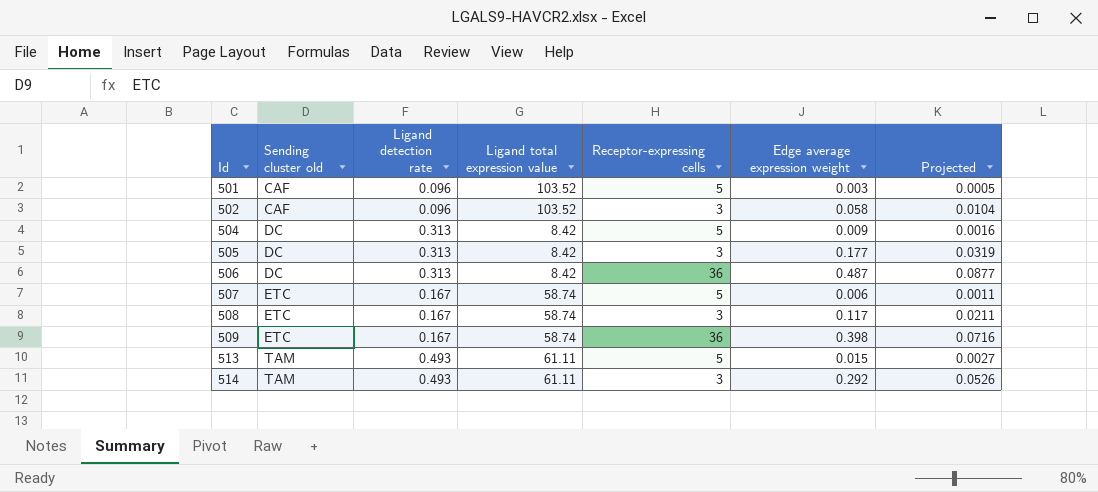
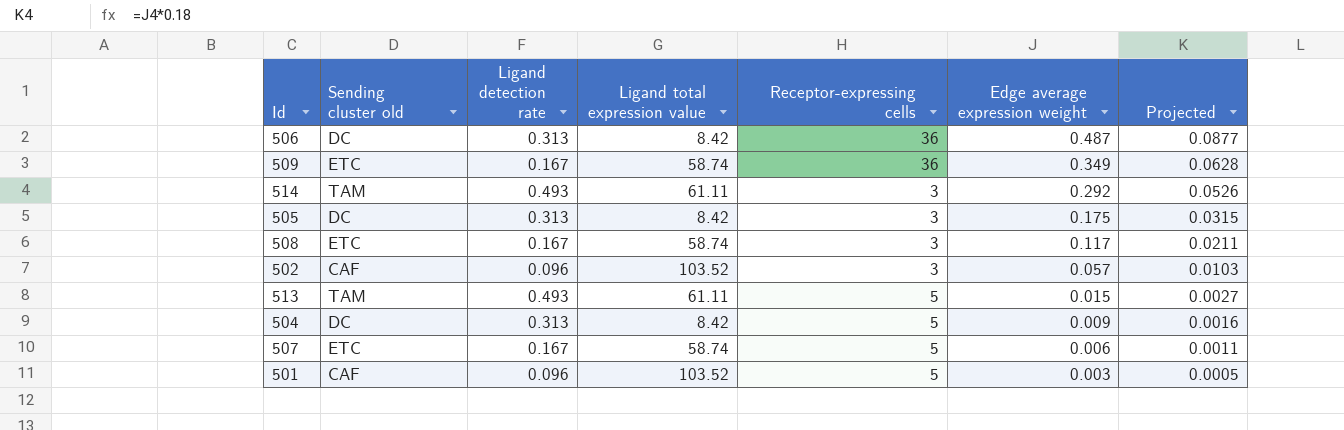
row order: Id ascending -> Edge average expression weight descending
509 | Edge average expression weight: 0.398 -> 0.349
509 | Projected: 0.0716 -> 0.0628
505 | Edge average expression weight: 0.177 -> 0.175
505 | Projected: 0.0319 -> 0.0315
502 | Edge average expression weight: 0.058 -> 0.057
502 | Projected: 0.0104 -> 0.0103

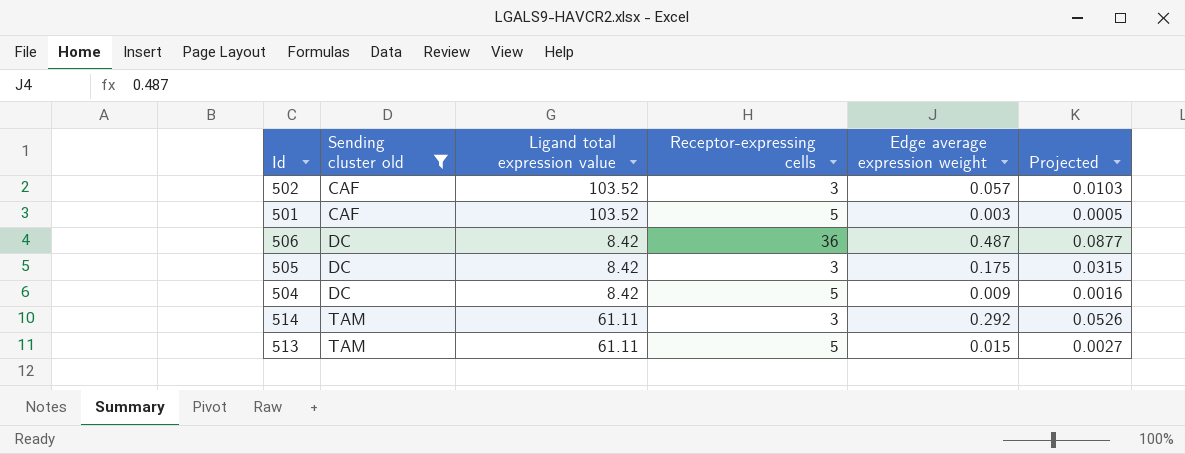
filter: none -> Sending cluster old != ETC
row order: Edge average expression weight descending -> Sending cluster old ascending
column Ligand detection rate | position: 3 -> none

